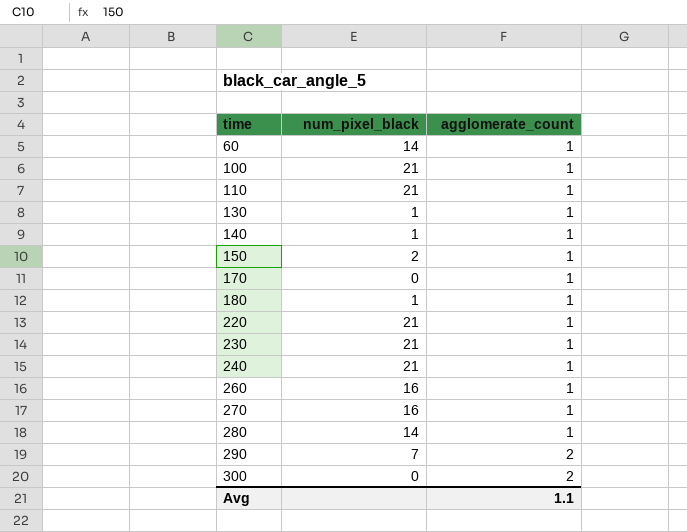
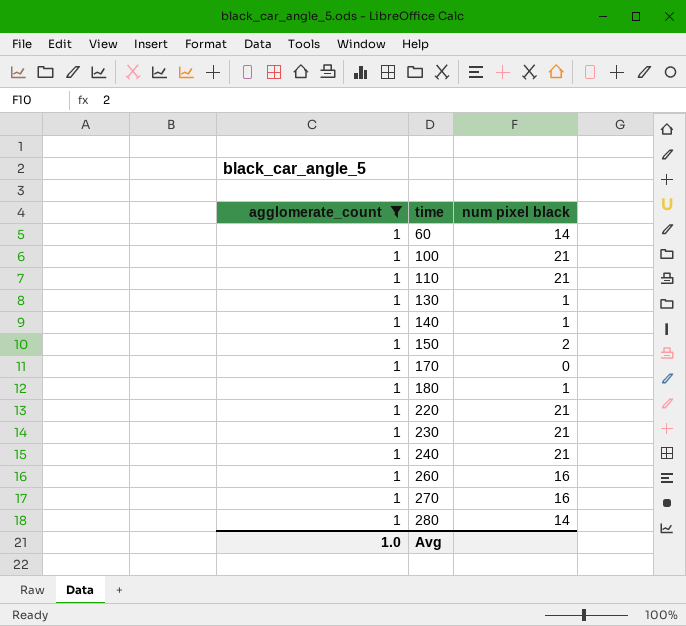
filter: none -> agglomerate_count = 1
column agglomerate_count | position: 3 -> 1
column name: num_pixel_black -> num pixel black
Avg | agglomerate_count: 1.1 -> 1.0

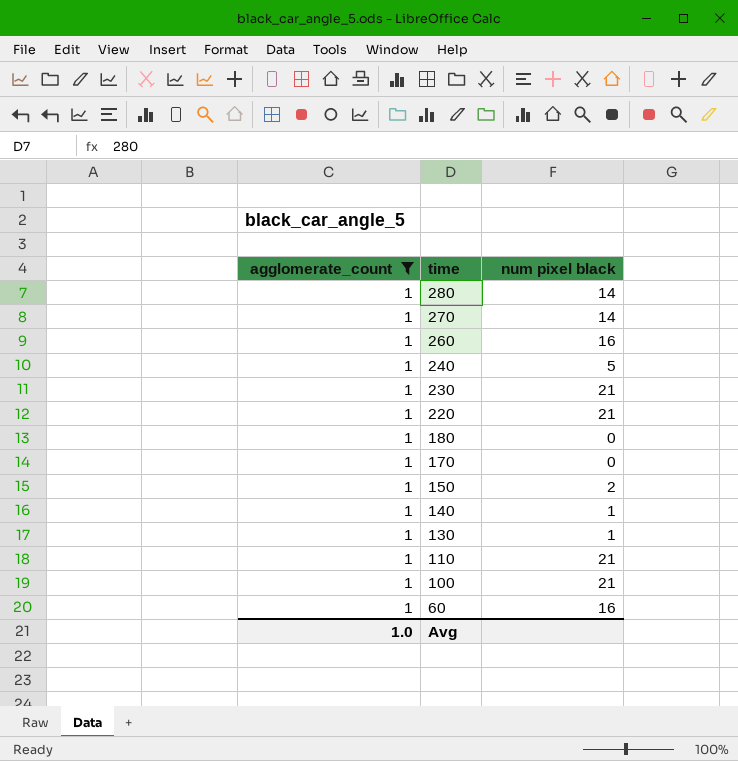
row order: time ascending -> time descending
270 | num pixel black: 16 -> 14
240 | num pixel black: 21 -> 5
180 | num pixel black: 1 -> 0
60 | num pixel black: 14 -> 16

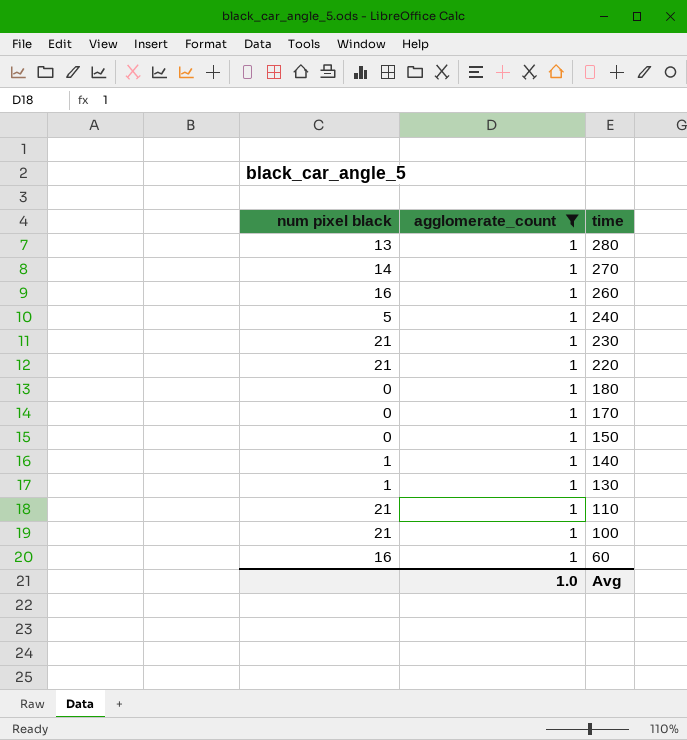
column num pixel black | position: 3 -> 1
280 | num pixel black: 14 -> 13
150 | num pixel black: 2 -> 0

